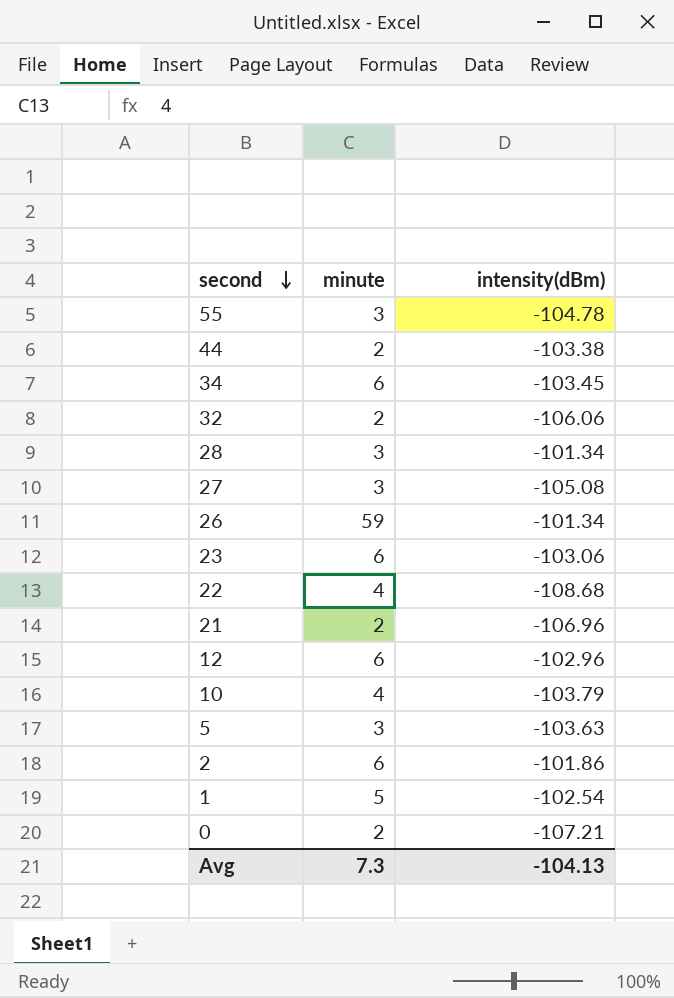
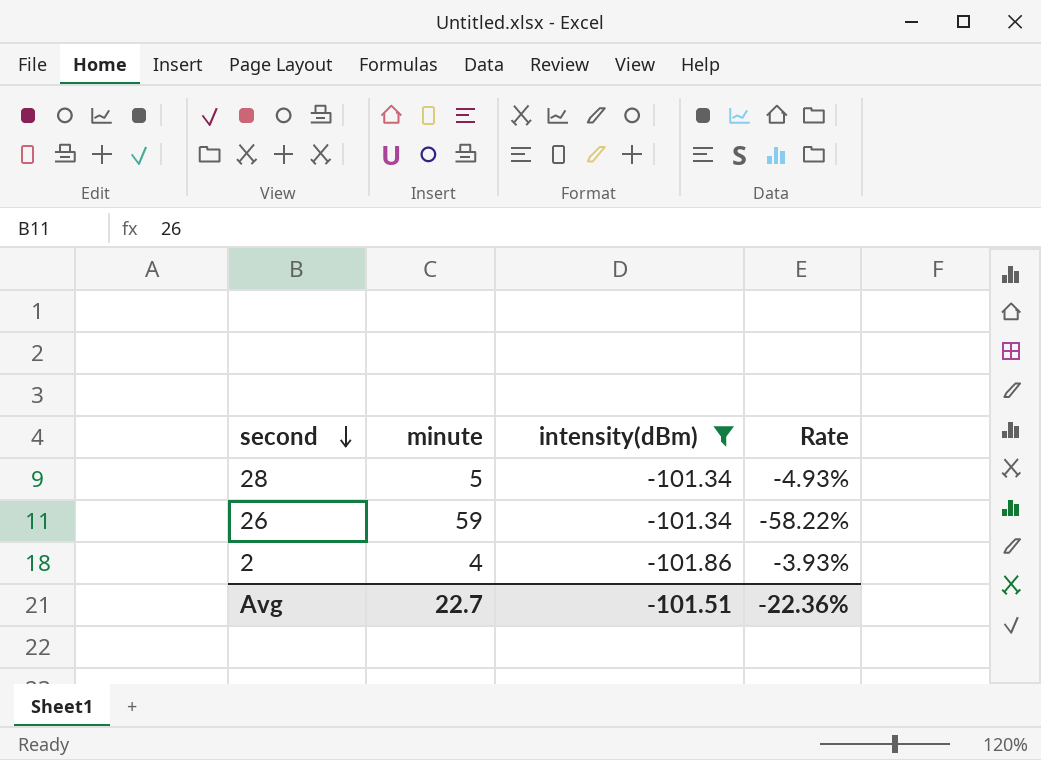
filter: none -> intensity(dBm) >= -101.86
column Rate | formula: none -> [minute] / [intensity(dBm)]
28 | minute: 3 -> 5
2 | minute: 6 -> 4
Avg | minute: 7.3 -> 22.7
Avg | intensity(dBm): -104.13 -> -101.51

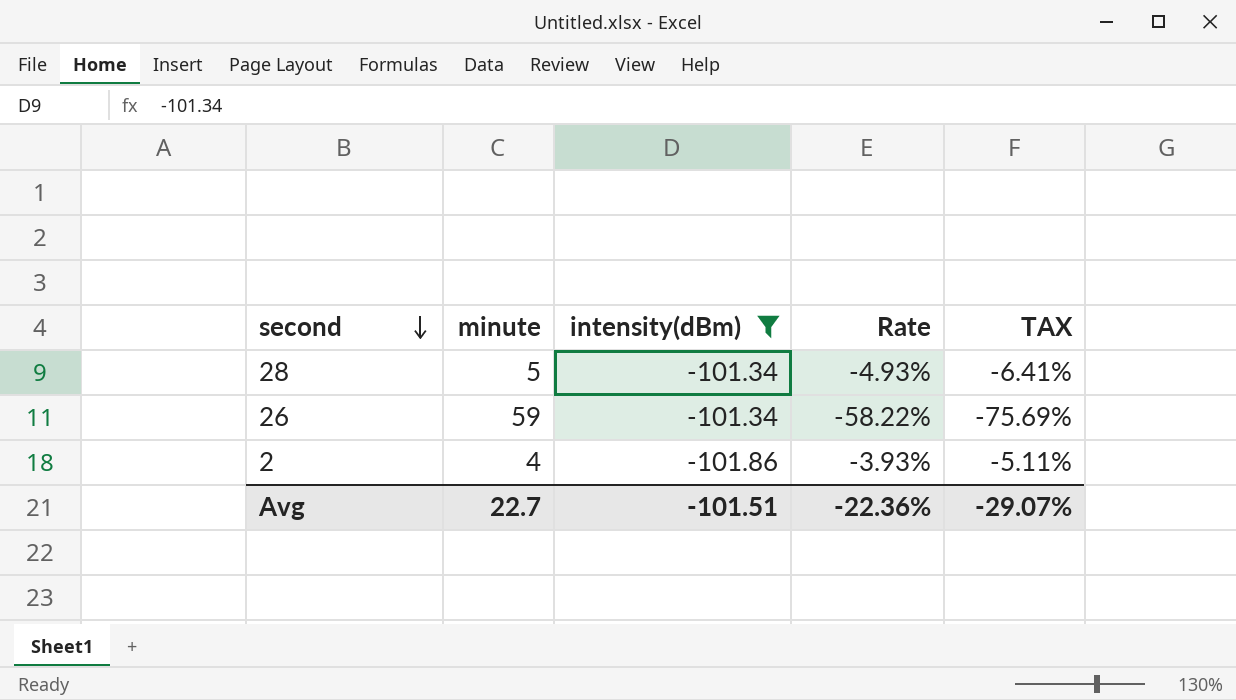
column TAX | formula: none -> [Rate] * 1.3

